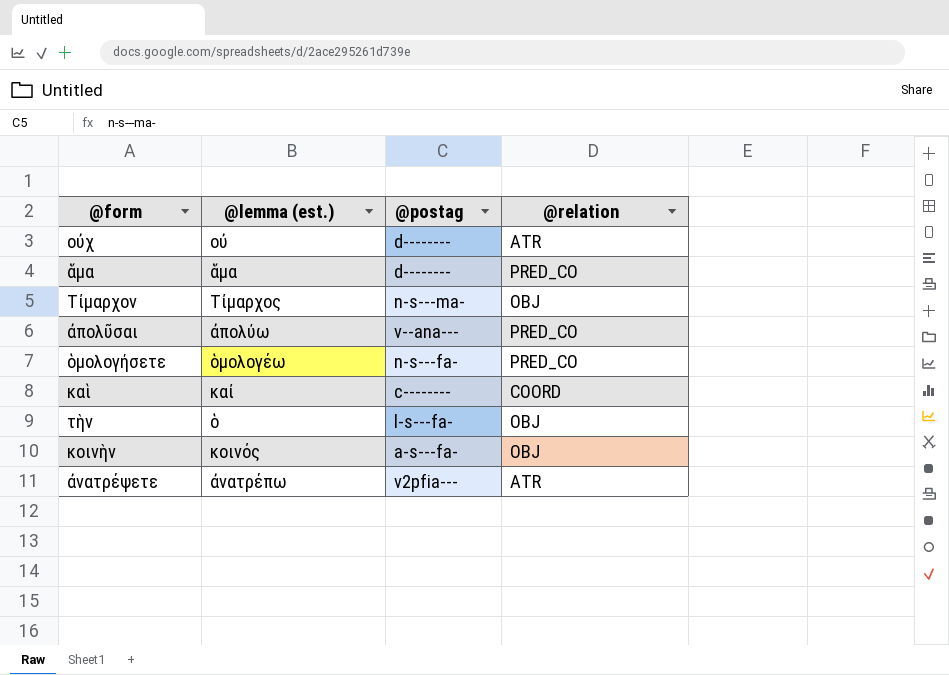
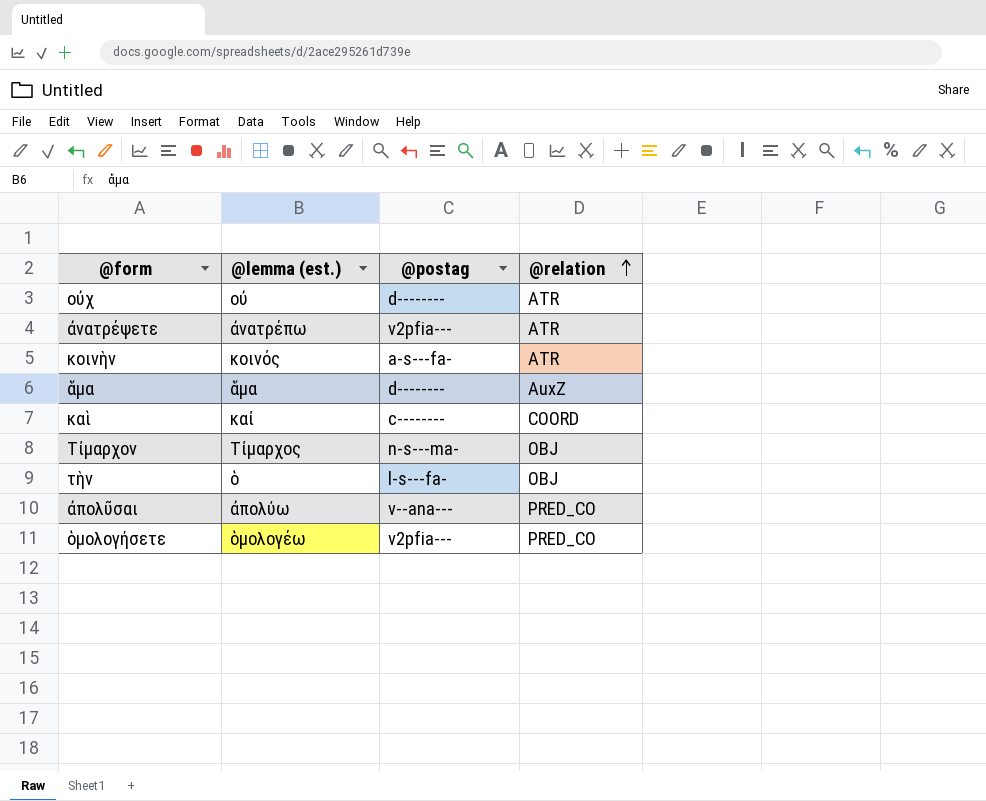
row order: none -> @relation ascending
κοινὴν | @relation: OBJ -> ATR
ἅμα | @relation: PRED_CO -> AuxZ
ὁμολογήσετε | @postag: n-s---fa- -> v2pfia---

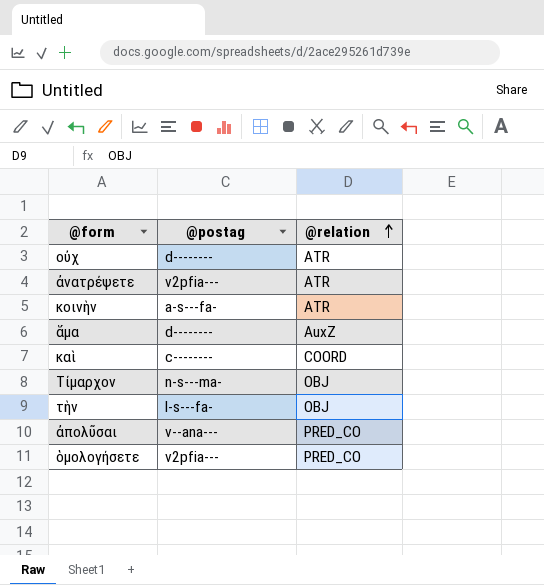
column @lemma (est.) | position: 2 -> none

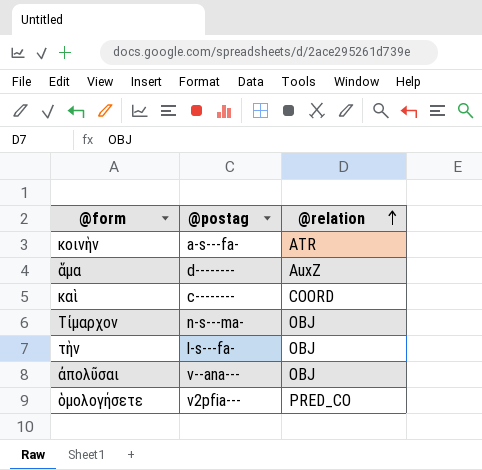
row οὐχ: d-------- | ATR -> none
row ἀνατρέψετε: v2pfia--- | ATR -> none
ἀπολῦσαι | @relation: PRED_CO -> OBJ

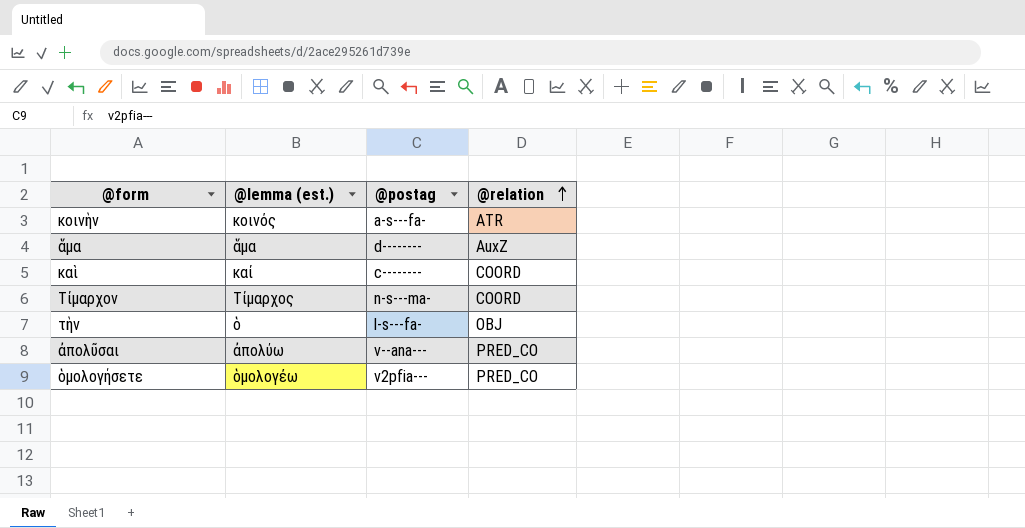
column @lemma (est.) | position: none -> 2
Τίμαρχον | @relation: OBJ -> COORD
ἀπολῦσαι | @relation: OBJ -> PRED_CO

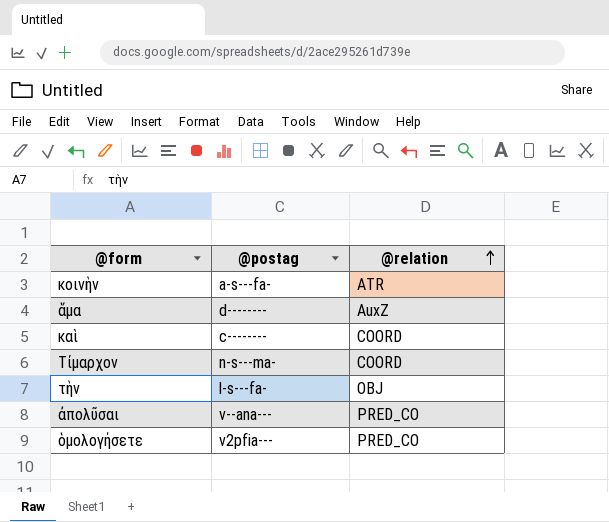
column @lemma (est.) | position: 2 -> none

